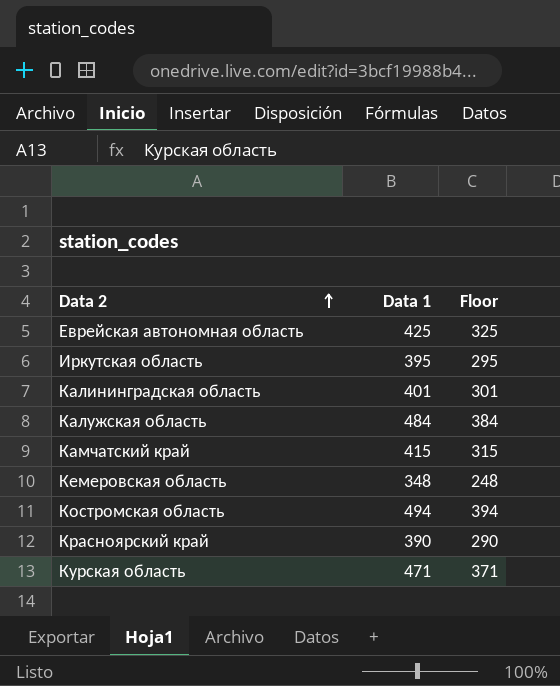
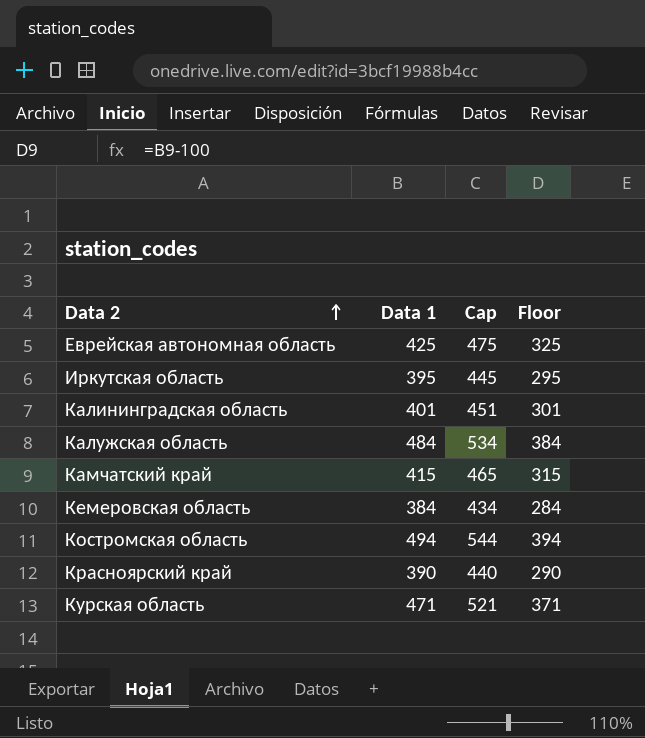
column Cap | formula: none -> [Data 1] + 50
Кемеровская область | Data 1: 348 -> 384
Кемеровская область | Floor: 248 -> 284

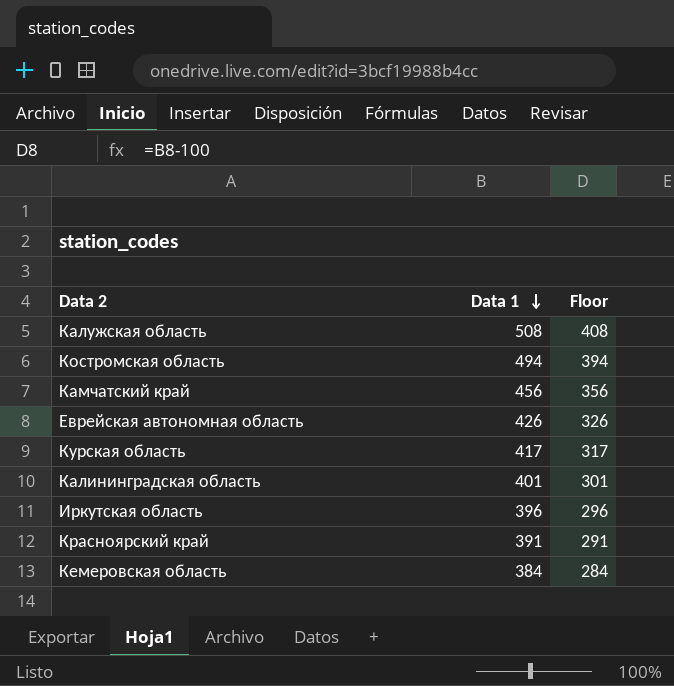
row order: Data 2 ascending -> Data 1 descending
column Cap | formula: [Data 1] + 50 -> none
Калужская область | Data 1: 484 -> 508
Калужская область | Floor: 384 -> 408
Камчатский край | Data 1: 415 -> 456
Камчатский край | Floor: 315 -> 356
Еврейская автономная область | Data 1: 425 -> 426
Еврейская автономная область | Floor: 325 -> 326
Курская область | Data 1: 471 -> 417
Курская область | Floor: 371 -> 317
Иркутская область | Data 1: 395 -> 396
Иркутская область | Floor: 295 -> 296
Красноярский край | Data 1: 390 -> 391
Красноярский край | Floor: 290 -> 291

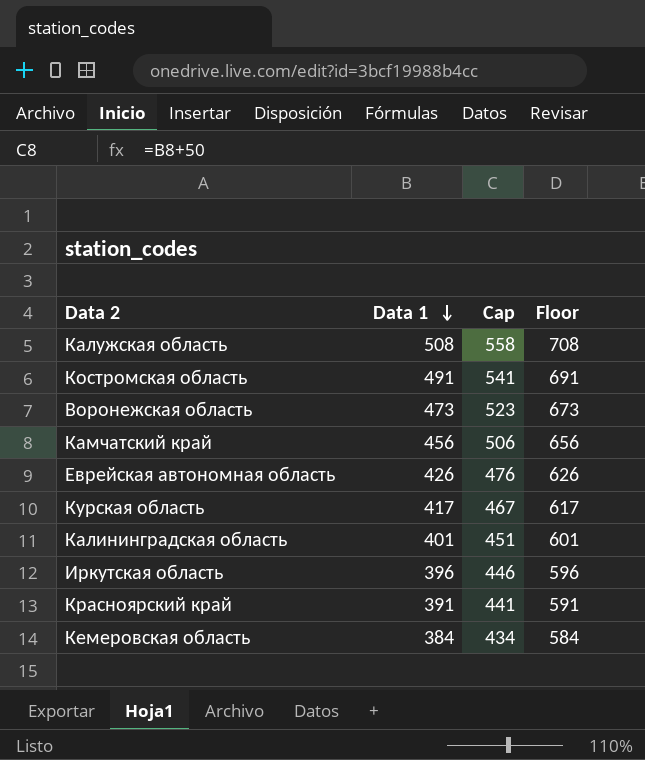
column Cap | formula: none -> [Data 1] + 50
column Floor | formula: [Data 1] - 100 -> [Data 1] + 200
Костромская область | Data 1: 494 -> 491
row Воронежская область: none -> 473 | 523 | 673

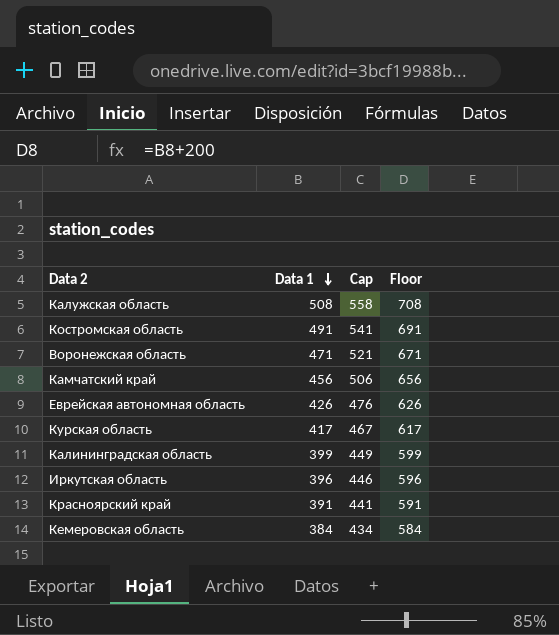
Воронежская область | Data 1: 473 -> 471
Воронежская область | Cap: 523 -> 521
Воронежская область | Floor: 673 -> 671
Калининградская область | Data 1: 401 -> 399
Калининградская область | Cap: 451 -> 449
Калининградская область | Floor: 601 -> 599

